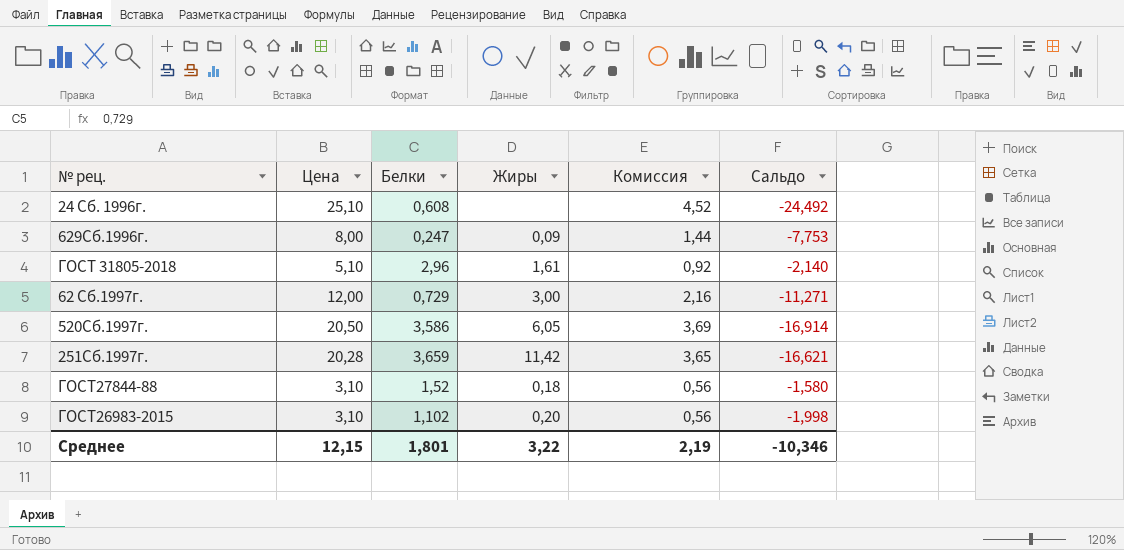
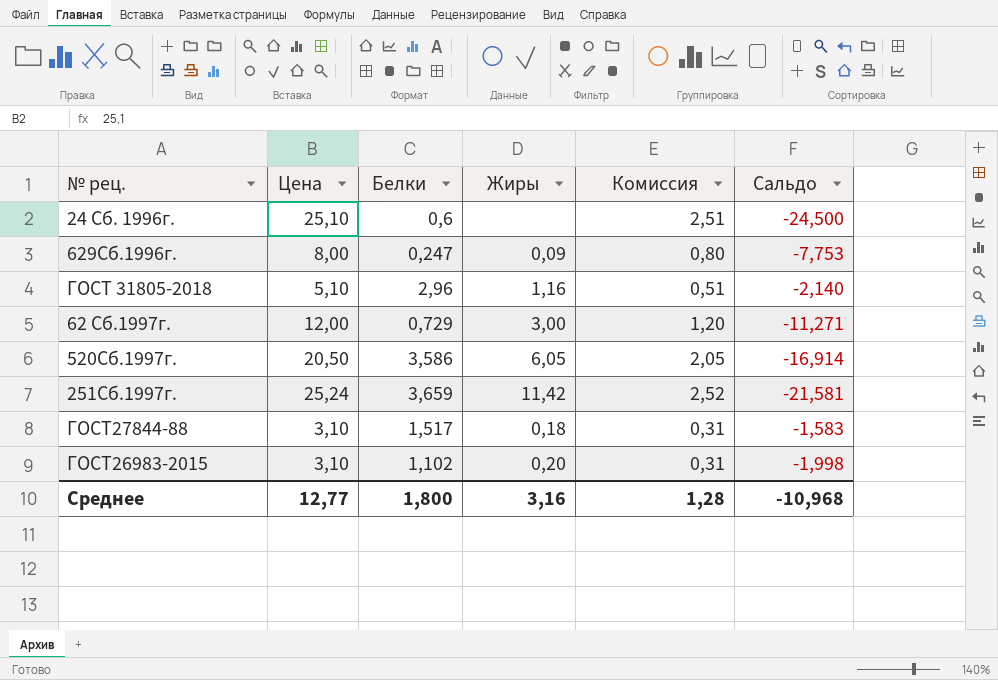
column Комиссия | formula: [Цена] * 0,18 -> [Цена] * 0,1
24 Сб. 1996г. | Белки: 0,608 -> 0,6
24 Сб. 1996г. | Сальдо: -24,492 -> -24,500
ГОСТ 31805-2018 | Жиры: 1,61 -> 1,16
251Сб.1997г. | Цена: 20,28 -> 25,24
251Сб.1997г. | Сальдо: -16,621 -> -21,581
ГОСТ27844-88 | Белки: 1,52 -> 1,517
ГОСТ27844-88 | Сальдо: -1,580 -> -1,583
Среднее | Цена: 12,15 -> 12,77
Среднее | Белки: 1,801 -> 1,800
Среднее | Жиры: 3,22 -> 3,16
Среднее | Комиссия: 2,19 -> 1,28
Среднее | Сальдо: -10,346 -> -10,968

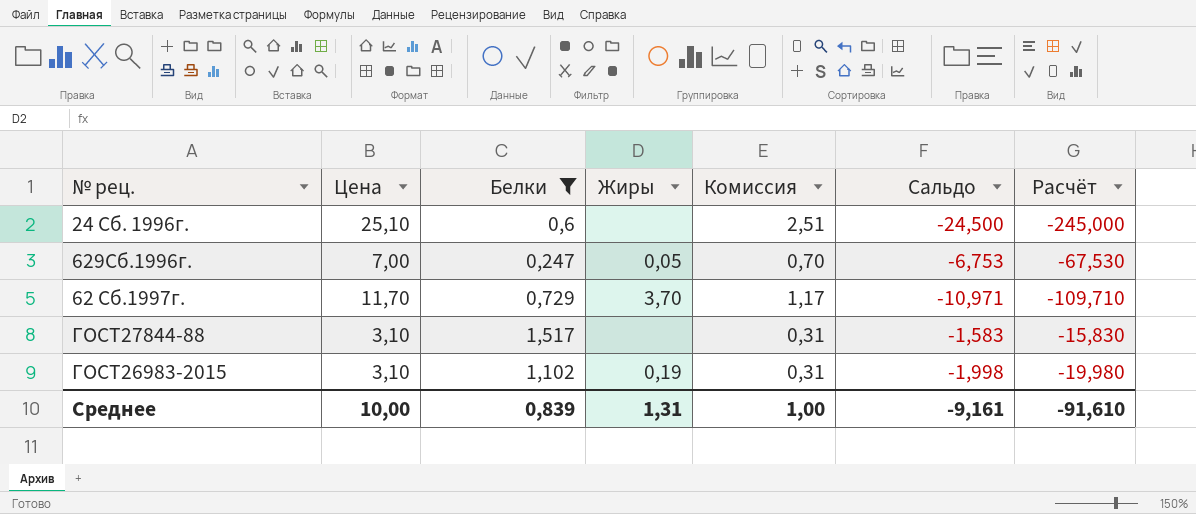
filter: none -> Белки <= 1,517
column Расчёт | formula: none -> [Сальдо] * 10
629Сб.1996г. | Цена: 8,00 -> 7,00
629Сб.1996г. | Жиры: 0,09 -> 0,05
629Сб.1996г. | Комиссия: 0,80 -> 0,70
629Сб.1996г. | Сальдо: -7,753 -> -6,753
62 Сб.1997г. | Цена: 12,00 -> 11,70
62 Сб.1997г. | Жиры: 3,00 -> 3,70
62 Сб.1997г. | Комиссия: 1,20 -> 1,17
62 Сб.1997г. | Сальдо: -11,271 -> -10,971
ГОСТ27844-88 | Жиры: 0,18 -> none
ГОСТ26983-2015 | Жиры: 0,20 -> 0,19
Среднее | Цена: 12,77 -> 10,00
Среднее | Белки: 1,800 -> 0,839
Среднее | Жиры: 3,16 -> 1,31
Среднее | Комиссия: 1,28 -> 1,00
Среднее | Сальдо: -10,968 -> -9,161

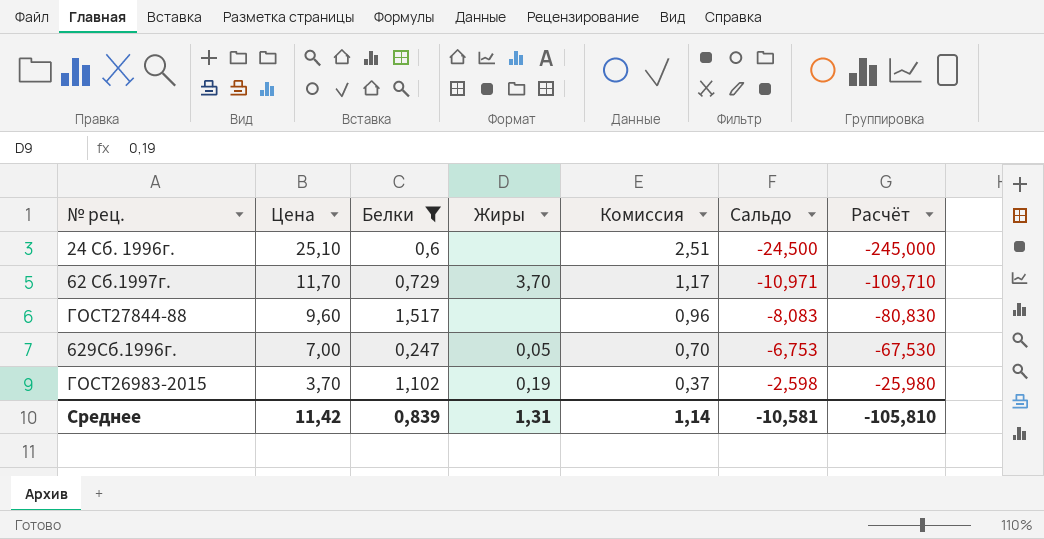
row order: none -> Цена descending
ГОСТ27844-88 | Цена: 3,10 -> 9,60
ГОСТ27844-88 | Комиссия: 0,31 -> 0,96
ГОСТ27844-88 | Сальдо: -1,583 -> -8,083
ГОСТ27844-88 | Расчёт: -15,830 -> -80,830
ГОСТ26983-2015 | Цена: 3,10 -> 3,70
ГОСТ26983-2015 | Комиссия: 0,31 -> 0,37
ГОСТ26983-2015 | Сальдо: -1,998 -> -2,598
ГОСТ26983-2015 | Расчёт: -19,980 -> -25,980
Среднее | Цена: 10,00 -> 11,42
Среднее | Комиссия: 1,00 -> 1,14
Среднее | Сальдо: -9,161 -> -10,581
Среднее | Расчёт: -91,610 -> -105,810

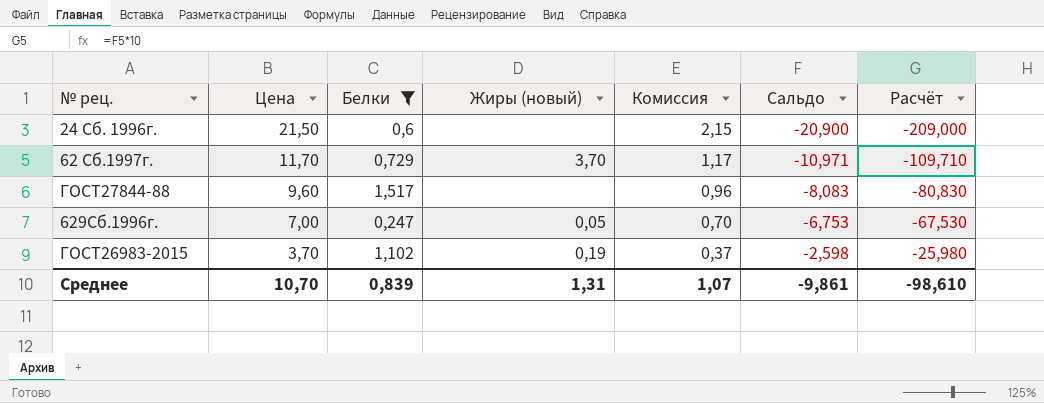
column name: Жиры -> Жиры (новый)
24 Сб. 1996г. | Цена: 25,10 -> 21,50
24 Сб. 1996г. | Комиссия: 2,51 -> 2,15
24 Сб. 1996г. | Сальдо: -24,500 -> -20,900
24 Сб. 1996г. | Расчёт: -245,000 -> -209,000
Среднее | Цена: 11,42 -> 10,70
Среднее | Комиссия: 1,14 -> 1,07
Среднее | Сальдо: -10,581 -> -9,861
Среднее | Расчёт: -105,810 -> -98,610

